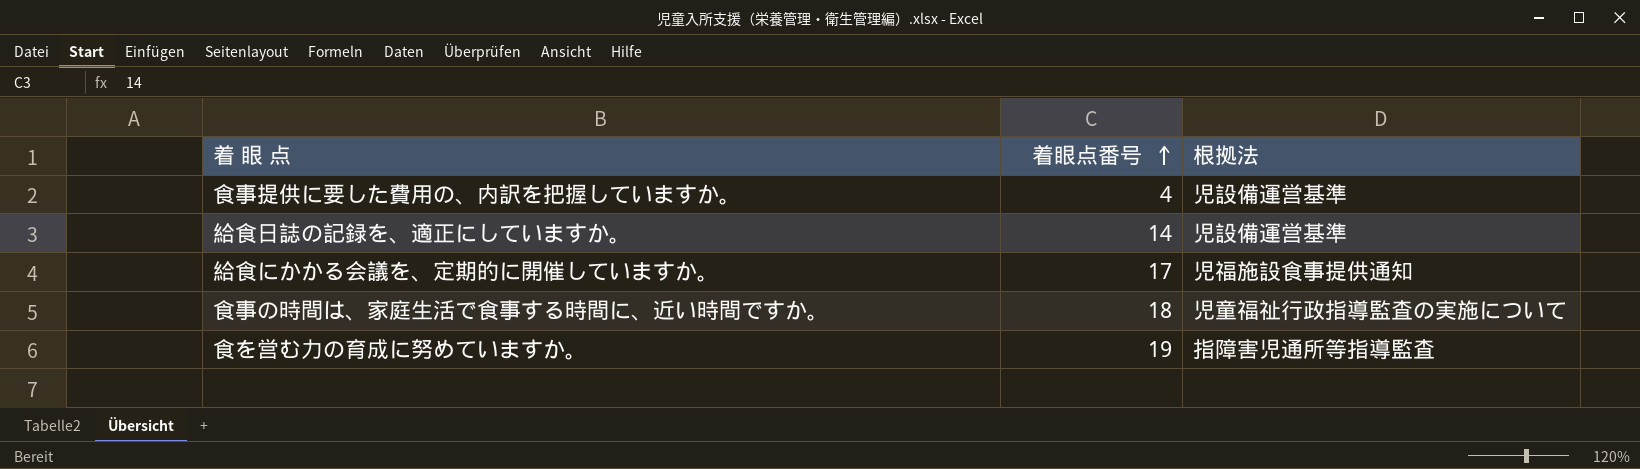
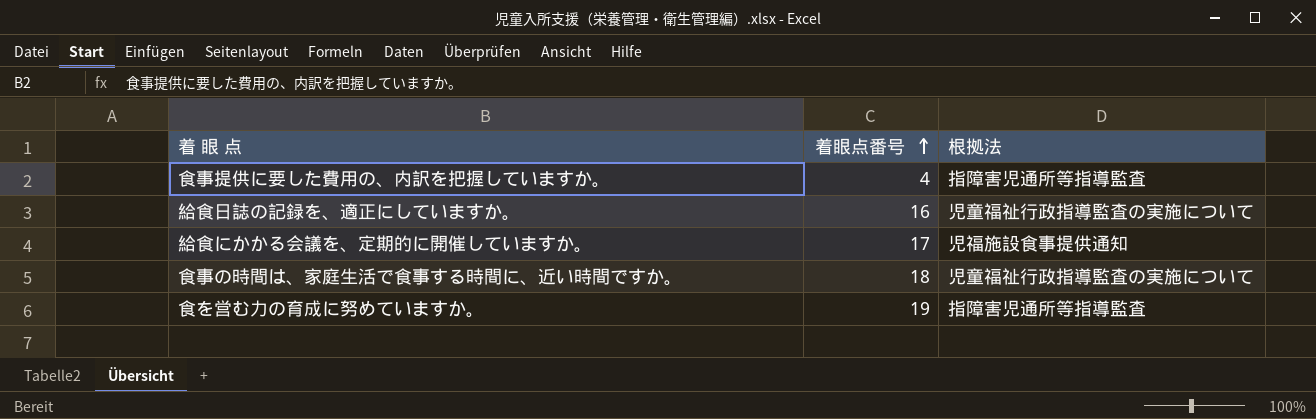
食事提供に要した費用の、内訳を把握していますか。 | 根拠法: 児設備運営基準 -> 指障害児通所等指導監査
給食日誌の記録を、適正にしていますか。 | 着眼点番号: 14 -> 16
給食日誌の記録を、適正にしていますか。 | 根拠法: 児設備運営基準 -> 児童福祉行政指導監査の実施について

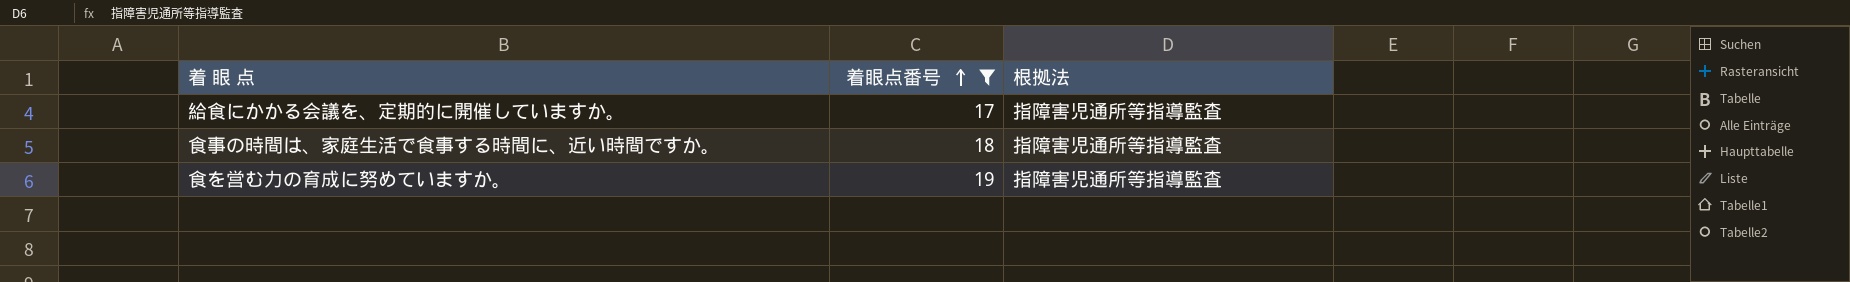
filter: none -> 着眼点番号 >= 17
給食にかかる会議を、定期的に開催していますか。 | 根拠法: 児福施設食事提供通知 -> 指障害児通所等指導監査
食事の時間は、家庭生活で食事する時間に、近い時間ですか。 | 根拠法: 児童福祉行政指導監査の実施について -> 指障害児通所等指導監査

